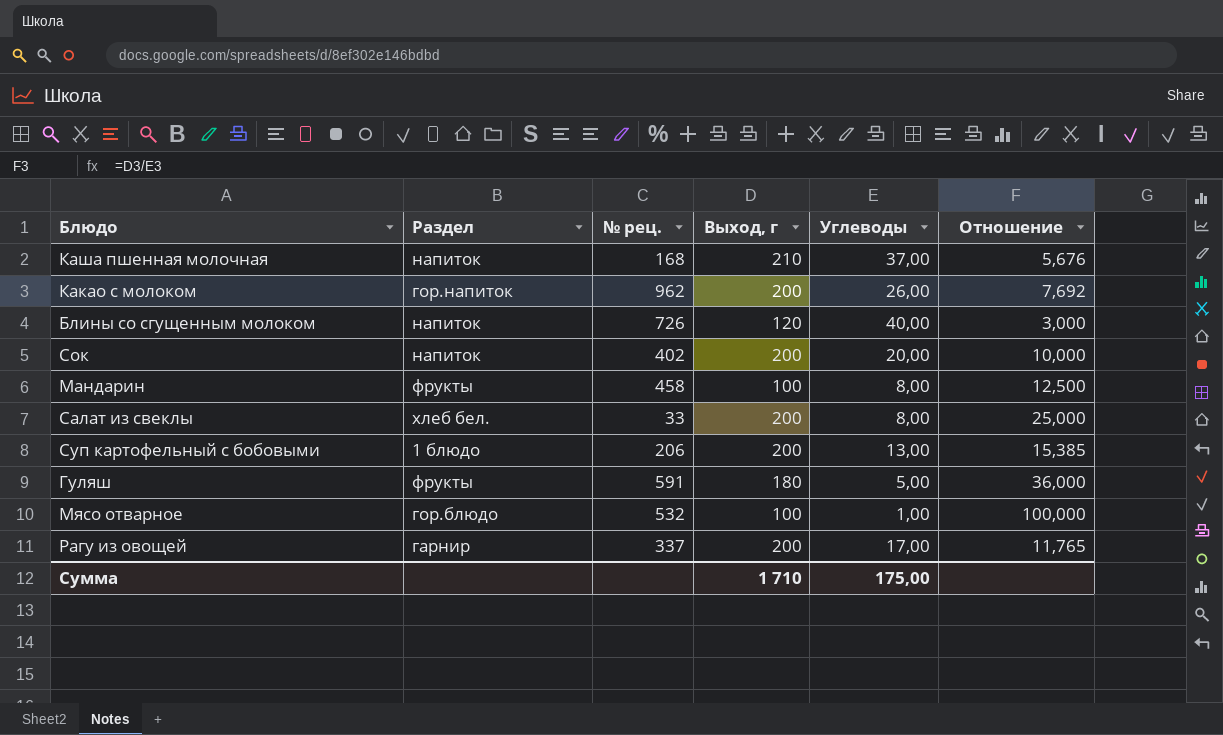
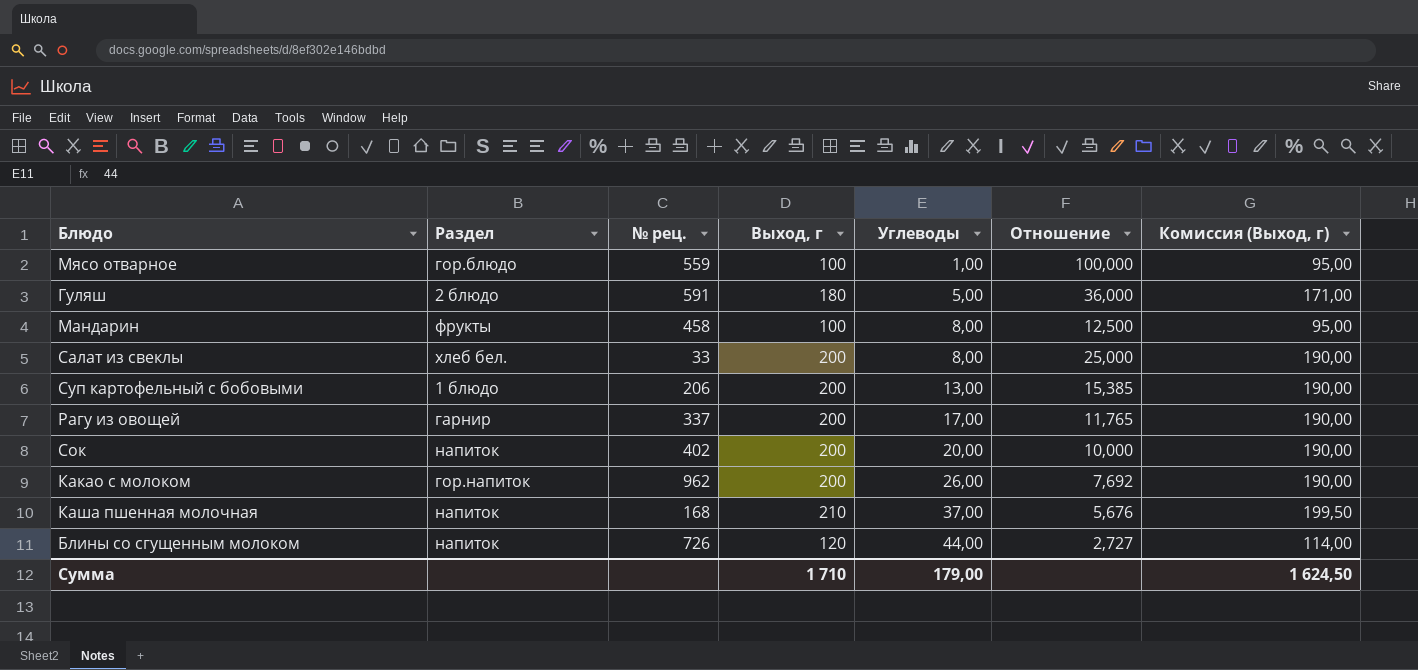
row order: none -> Углеводы ascending
column Комиссия (Выход, г) | formula: none -> [Выход, г] * 0,95
Мясо отварное | № рец.: 532 -> 559
Гуляш | Раздел: фрукты -> 2 блюдо
Блины со сгущенным молоком | Углеводы: 40,00 -> 44,00
Блины со сгущенным молоком | Отношение: 3,000 -> 2,727
Сумма | Углеводы: 175,00 -> 179,00

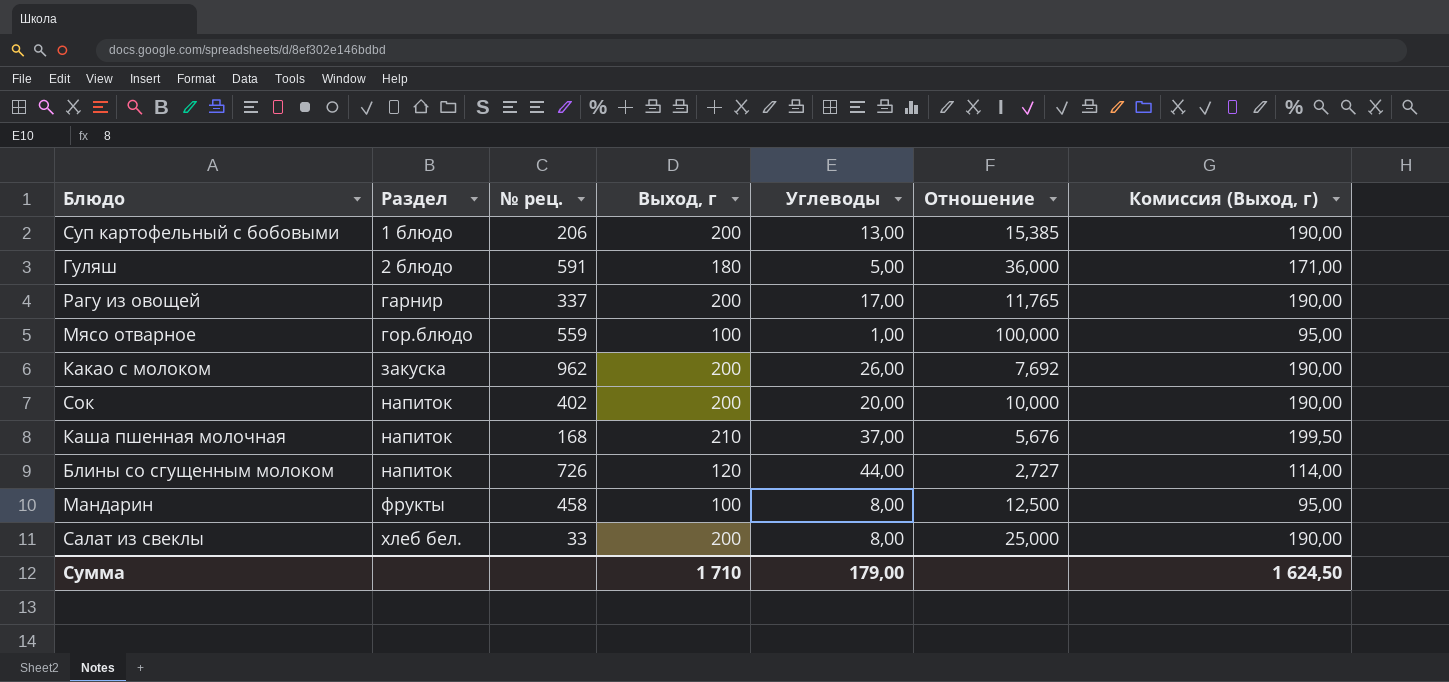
row order: Углеводы ascending -> Раздел ascending
Какао с молоком | Раздел: гор.напиток -> закуска

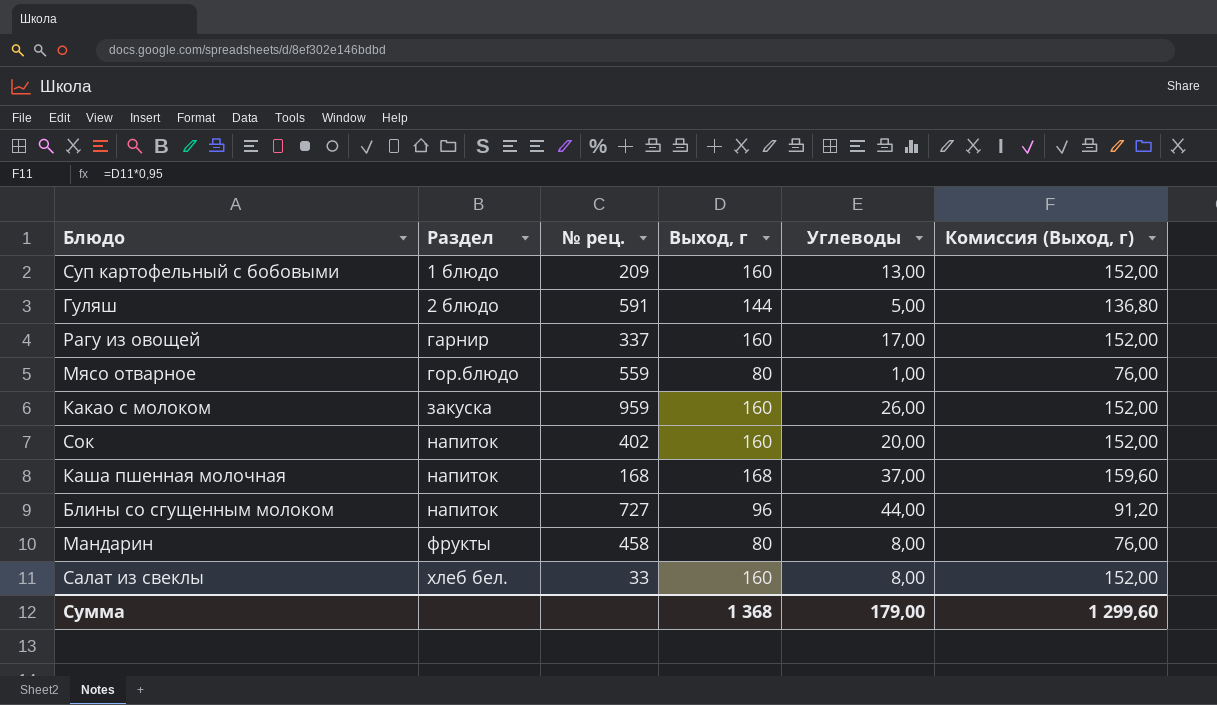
column Отношение | formula: [Выход, г] / [Углеводы] -> none
Суп картофельный с бобовыми | № рец.: 206 -> 209
Суп картофельный с бобовыми | Выход, г: 200 -> 160
Суп картофельный с бобовыми | Комиссия (Выход, г): 190,00 -> 152,00
Гуляш | Выход, г: 180 -> 144
Гуляш | Комиссия (Выход, г): 171,00 -> 136,80
Рагу из овощей | Выход, г: 200 -> 160
Рагу из овощей | Комиссия (Выход, г): 190,00 -> 152,00
Мясо отварное | Выход, г: 100 -> 80
Мясо отварное | Комиссия (Выход, г): 95,00 -> 76,00
Какао с молоком | № рец.: 962 -> 959
Какао с молоком | Выход, г: 200 -> 160
Какао с молоком | Комиссия (Выход, г): 190,00 -> 152,00
Сок | Выход, г: 200 -> 160
Сок | Комиссия (Выход, г): 190,00 -> 152,00
Каша пшенная молочная | Выход, г: 210 -> 168
Каша пшенная молочная | Комиссия (Выход, г): 199,50 -> 159,60
Блины со сгущенным молоком | № рец.: 726 -> 727
Блины со сгущенным молоком | Выход, г: 120 -> 96
Блины со сгущенным молоком | Комиссия (Выход, г): 114,00 -> 91,20
Мандарин | Выход, г: 100 -> 80
Мандарин | Комиссия (Выход, г): 95,00 -> 76,00
Салат из свеклы | Выход, г: 200 -> 160
Салат из свеклы | Комиссия (Выход, г): 190,00 -> 152,00
Сумма | Выход, г: 1 710 -> 1 368
Сумма | Комиссия (Выход, г): 1 624,50 -> 1 299,60

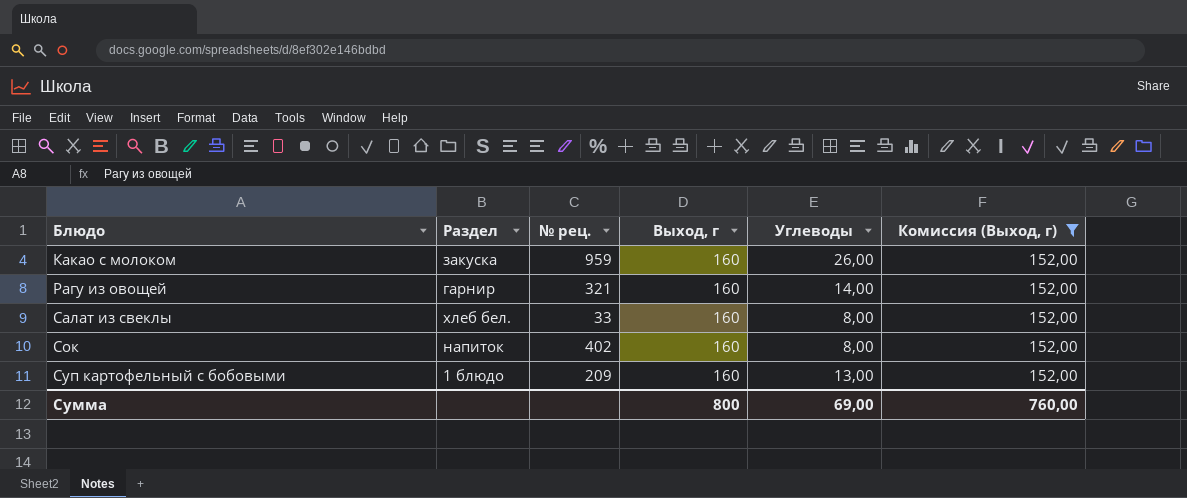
filter: none -> Комиссия (Выход, г) = 152,00
row order: Раздел ascending -> Блюдо ascending
Рагу из овощей | № рец.: 337 -> 321
Рагу из овощей | Углеводы: 17,00 -> 14,00
Сок | Углеводы: 20,00 -> 8,00
Сумма | Выход, г: 1 368 -> 800
Сумма | Углеводы: 179,00 -> 69,00
Сумма | Комиссия (Выход, г): 1 299,60 -> 760,00

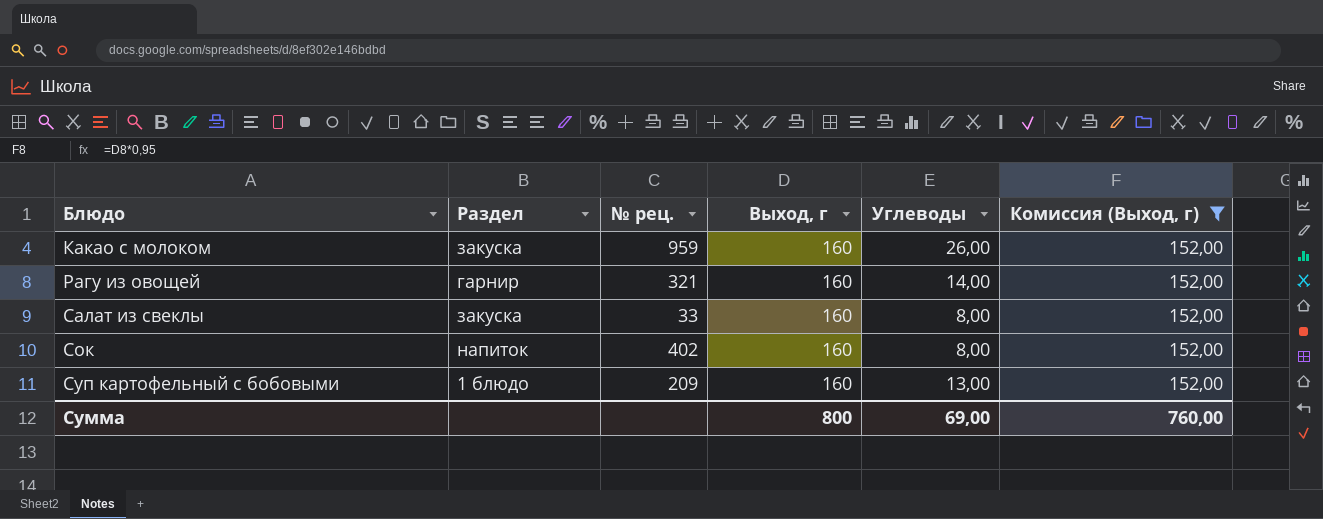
Салат из свеклы | Раздел: хлеб бел. -> закуска

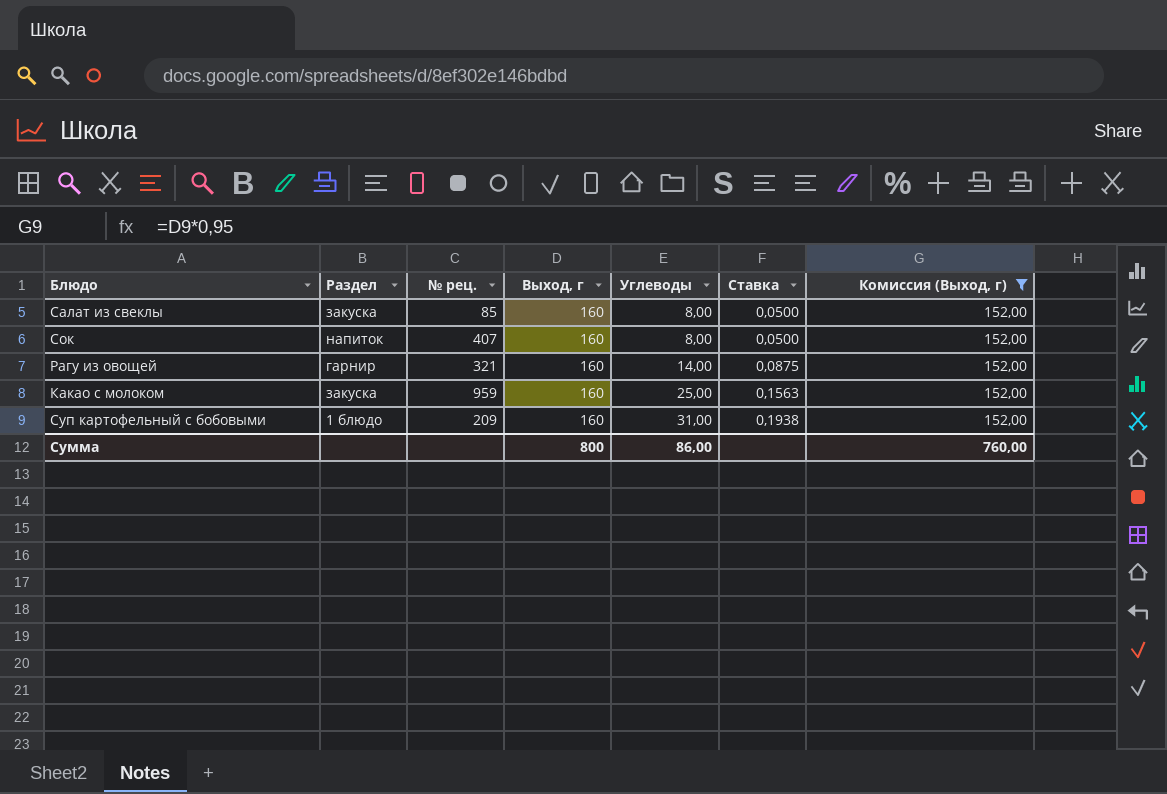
row order: Блюдо ascending -> Углеводы ascending
column Ставка | formula: none -> [Углеводы] / [Выход, г]
Салат из свеклы | № рец.: 33 -> 85
Сок | № рец.: 402 -> 407
Какао с молоком | Углеводы: 26,00 -> 25,00
Суп картофельный с бобовыми | Углеводы: 13,00 -> 31,00
Сумма | Углеводы: 69,00 -> 86,00

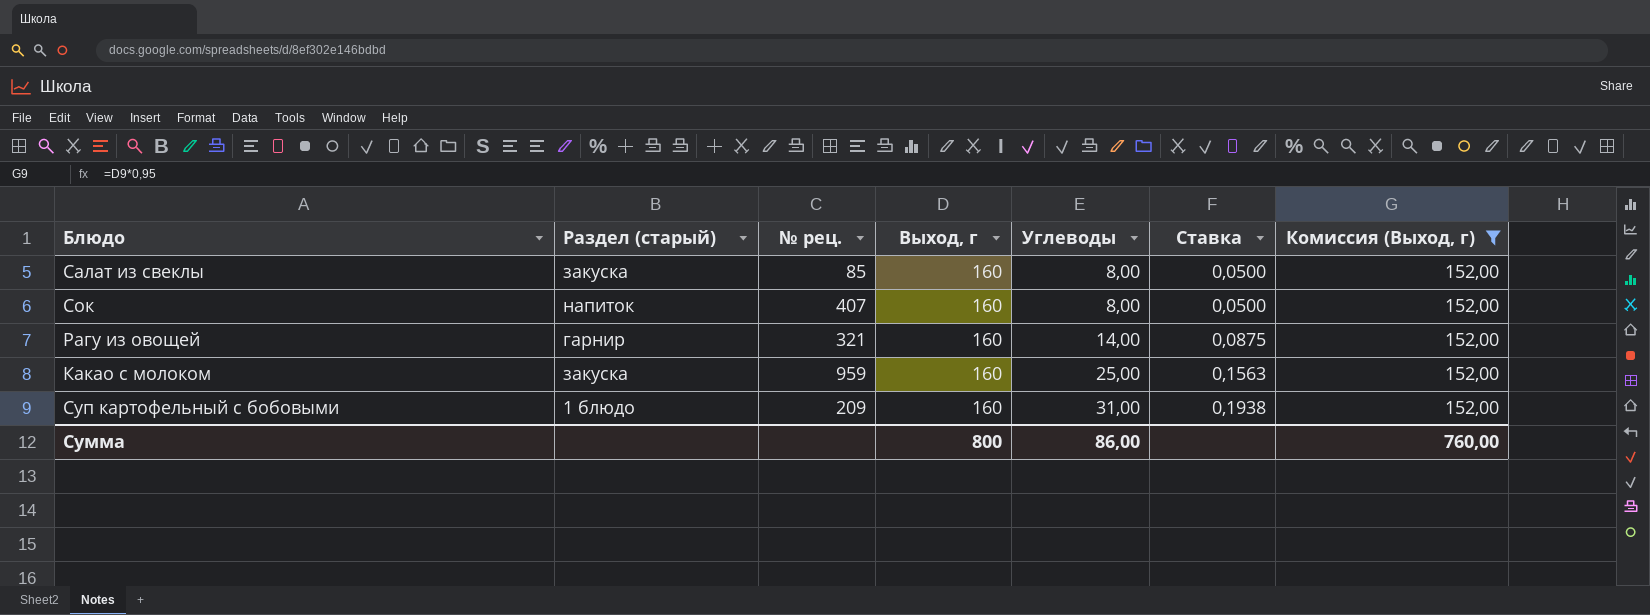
column name: Раздел -> Раздел (старый)

